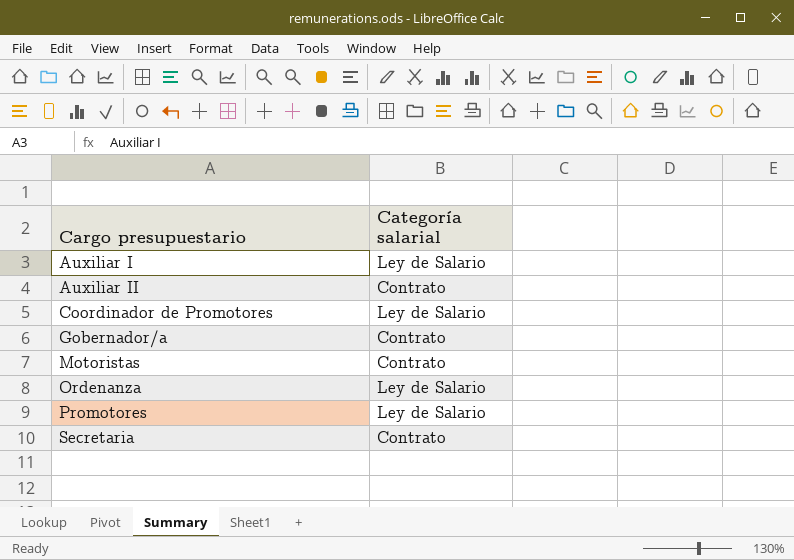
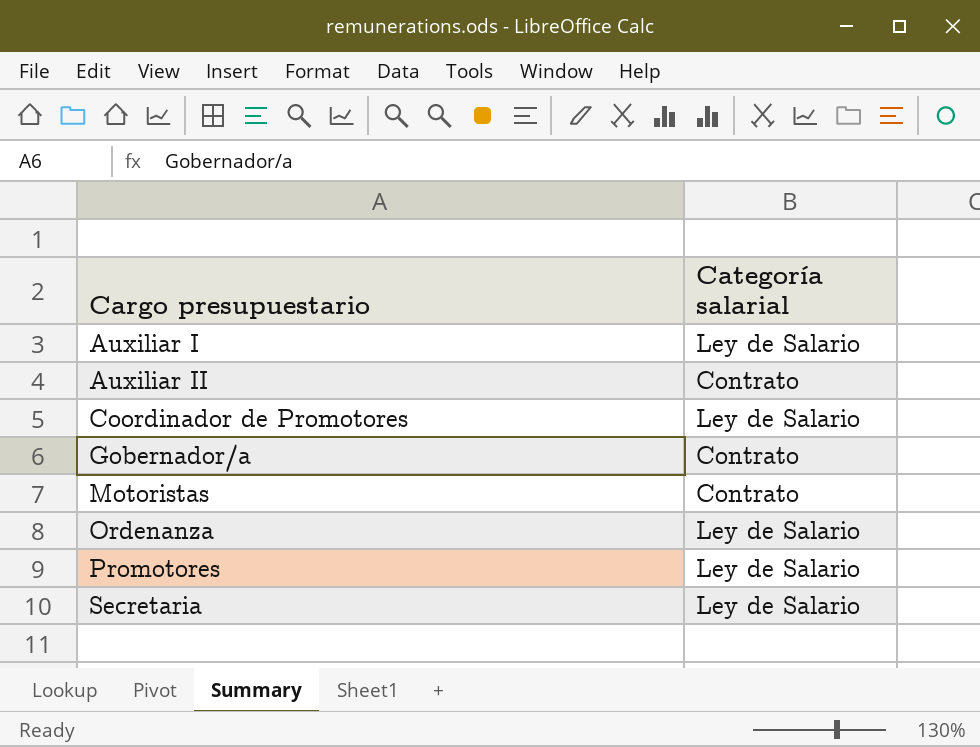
Secretaria | Categoría salarial: Contrato -> Ley de Salario

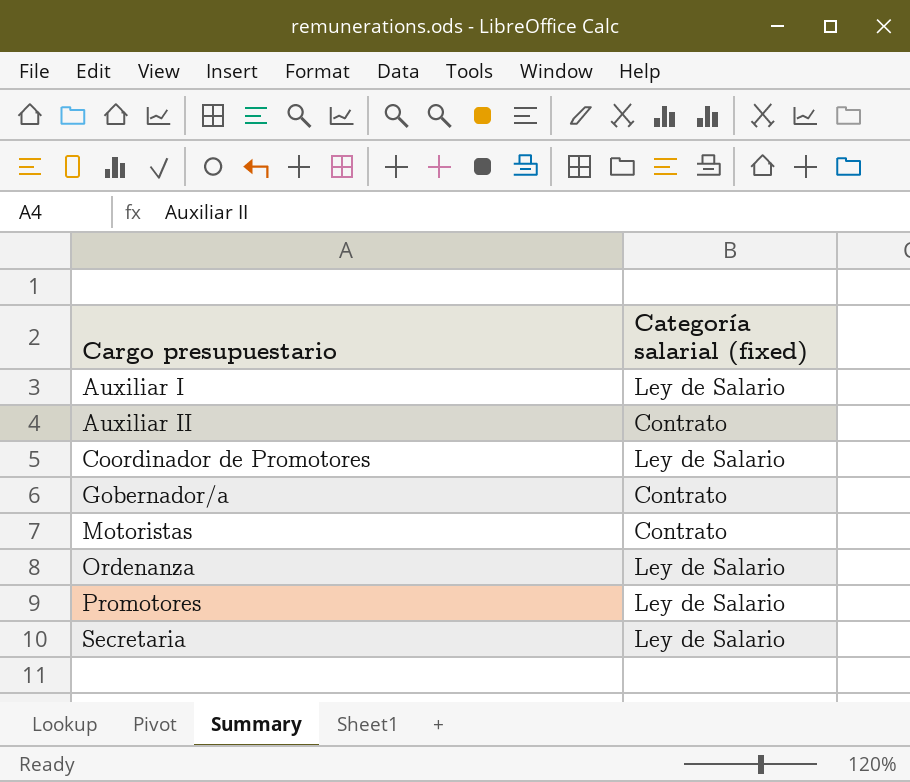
column name: Categoría salarial -> Categoría salarial (fixed)

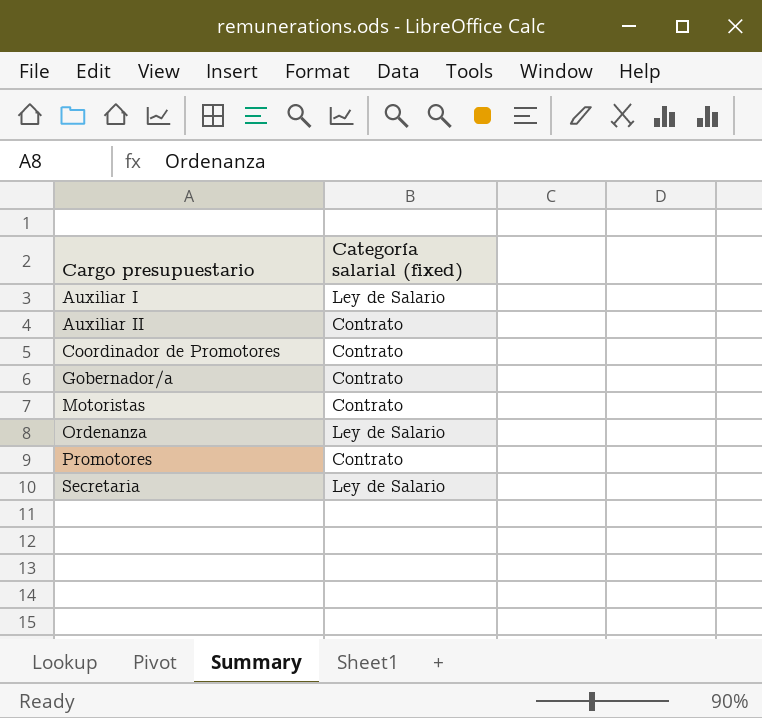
Coordinador de Promotores | Categoría salarial (fixed): Ley de Salario -> Contrato
Promotores | Categoría salarial (fixed): Ley de Salario -> Contrato

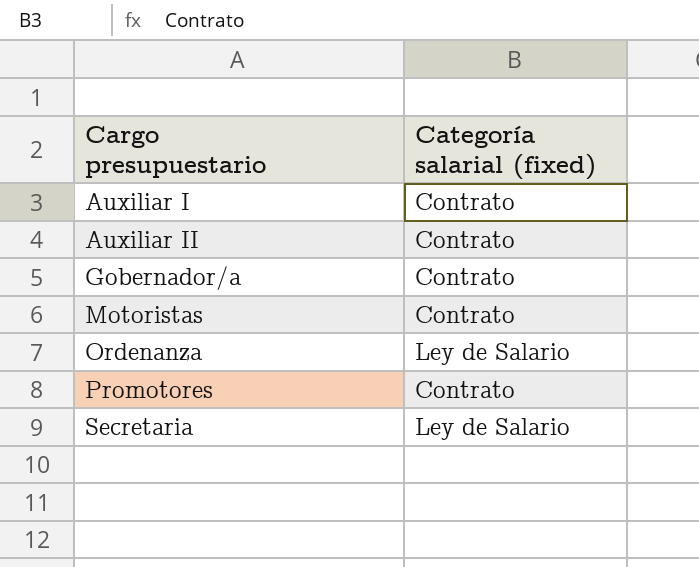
row Coordinador de Promotores: Contrato -> none
Auxiliar I | Categoría salarial (fixed): Ley de Salario -> Contrato

